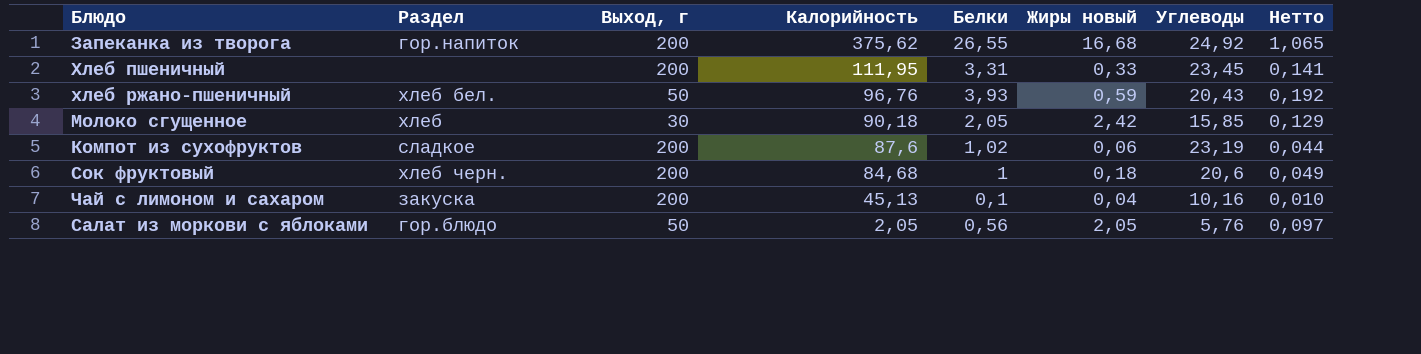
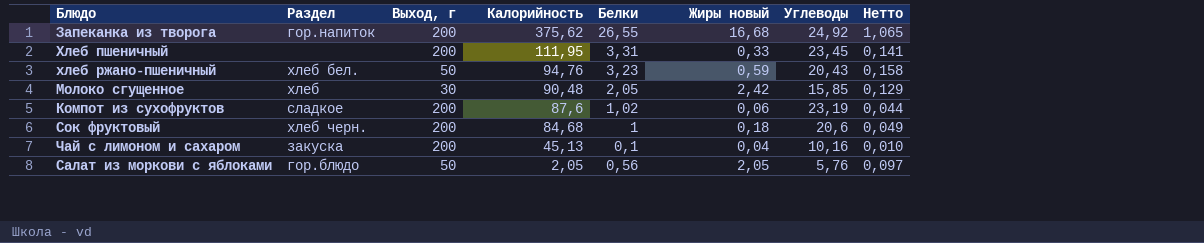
хлеб ржано-пшеничный | Калорийность: 96,76 -> 94,76
хлеб ржано-пшеничный | Белки: 3,93 -> 3,23
хлеб ржано-пшеничный | Нетто: 0,192 -> 0,158
Молоко сгущенное | Калорийность: 90,18 -> 90,48

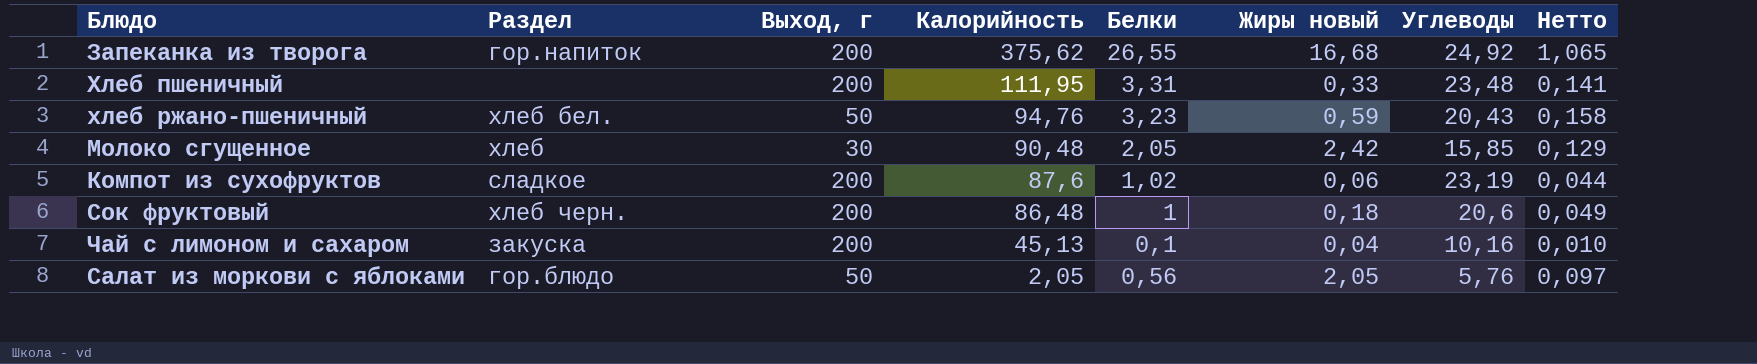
Хлеб пшеничный | Углеводы: 23,45 -> 23,48
Сок фруктовый | Калорийность: 84,68 -> 86,48

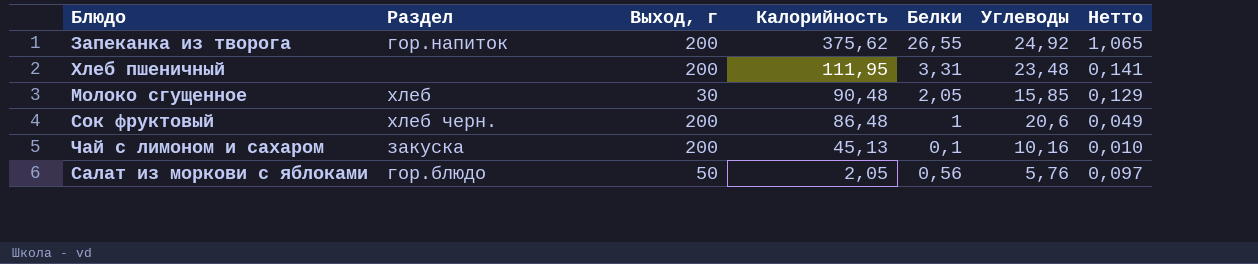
column Жиры новый | position: 6 -> none
row хлеб ржано-пшеничный: хлеб бел. | 50 | 94,76 | 3,23 | 0,59 | 20,43 | 0,158 -> none
row Компот из сухофруктов: сладкое | 200 | 87,6 | 1,02 | 0,06 | 23,19 | 0,044 -> none

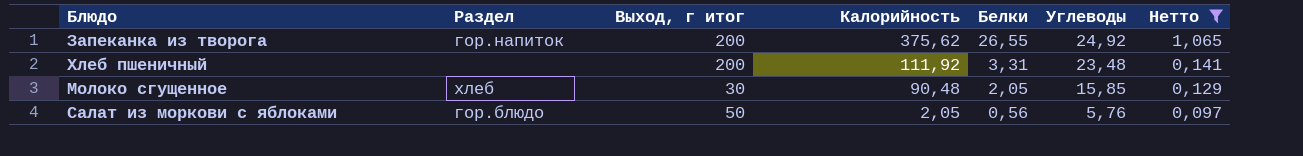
filter: none -> Нетто >= 0,097
column name: Выход, г -> Выход, г итог
Хлеб пшеничный | Калорийность: 111,95 -> 111,92

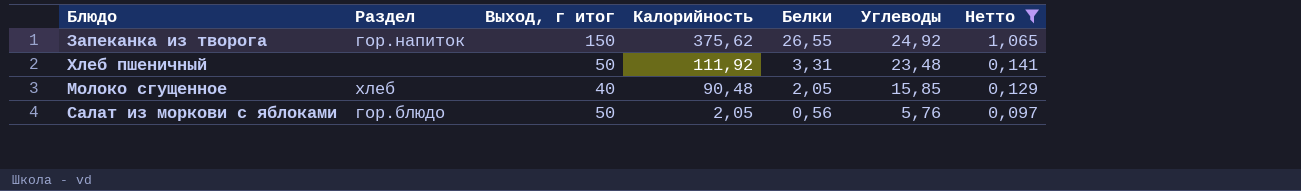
Запеканка из творога | Выход, г итог: 200 -> 150
Хлеб пшеничный | Выход, г итог: 200 -> 50
Молоко сгущенное | Выход, г итог: 30 -> 40

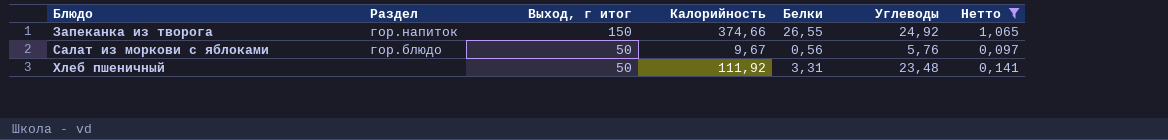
row order: Калорийность descending -> Блюдо ascending
row Молоко сгущенное: хлеб | 40 | 90,48 | 2,05 | 15,85 | 0,129 -> none
Запеканка из творога | Калорийность: 375,62 -> 374,66
Салат из моркови с яблоками | Калорийность: 2,05 -> 9,67

